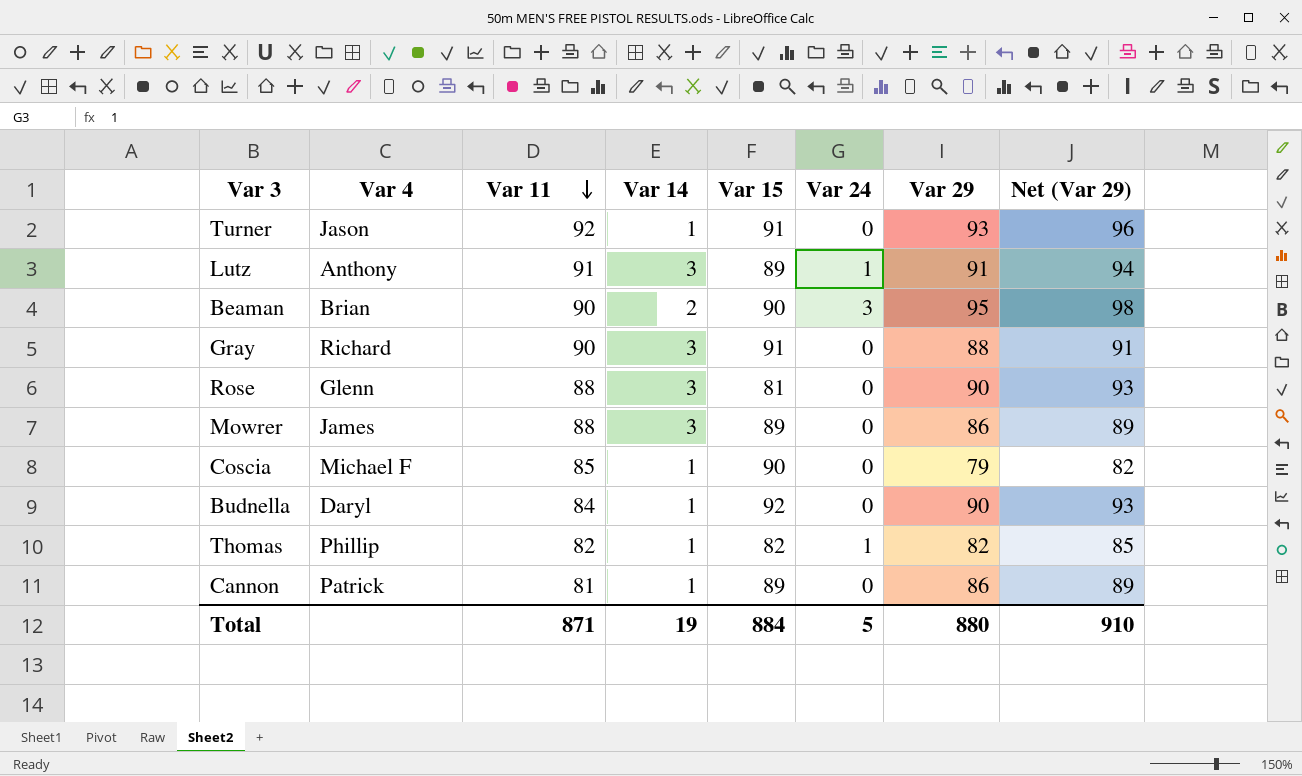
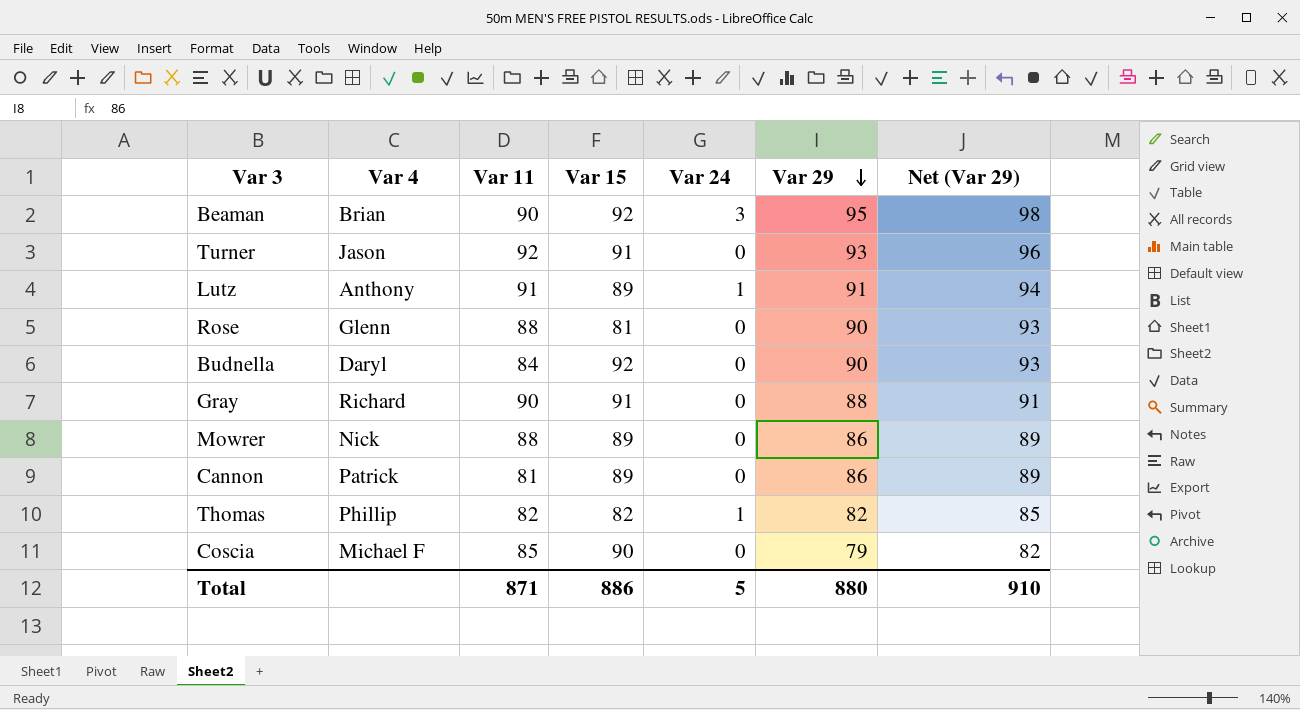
row order: Var 11 descending -> Var 29 descending
column Var 14 | position: 4 -> none
Beaman | Var 15: 90 -> 92
Mowrer | Var 4: James -> Nick
Total | Var 15: 884 -> 886

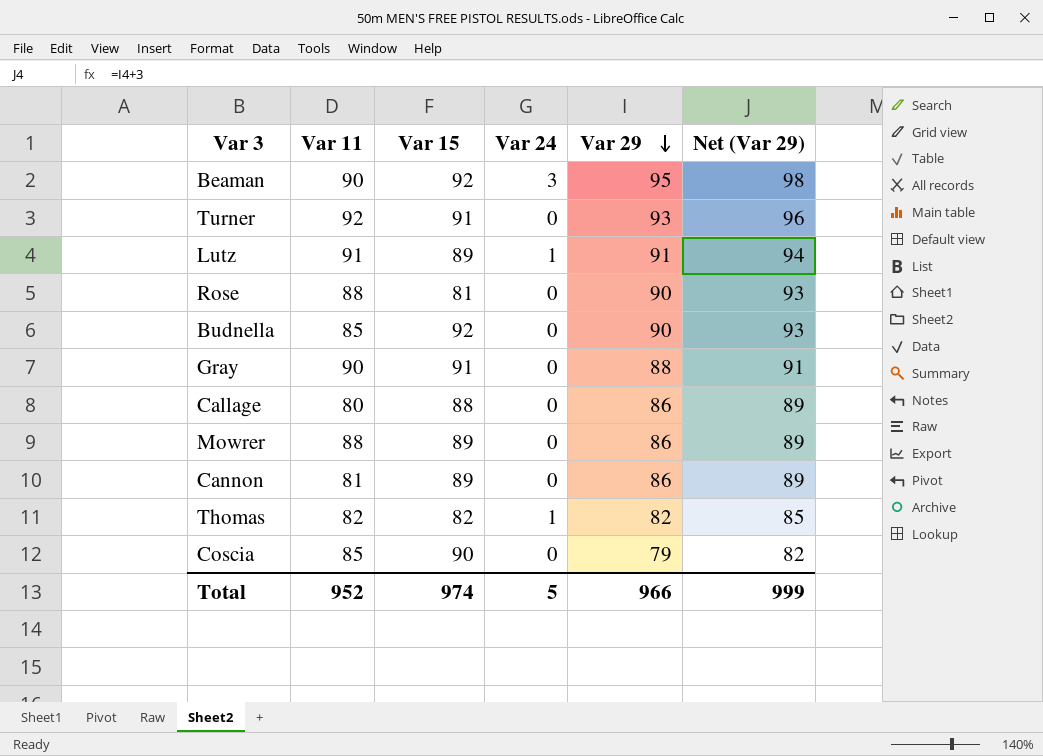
column Var 4 | position: 2 -> none
Budnella | Var 11: 84 -> 85
row Callage: none -> 80 | 88 | 0 | 86 | 89
Total | Var 11: 871 -> 952
Total | Var 15: 886 -> 974
Total | Var 29: 880 -> 966
Total | Net (Var 29): 910 -> 999

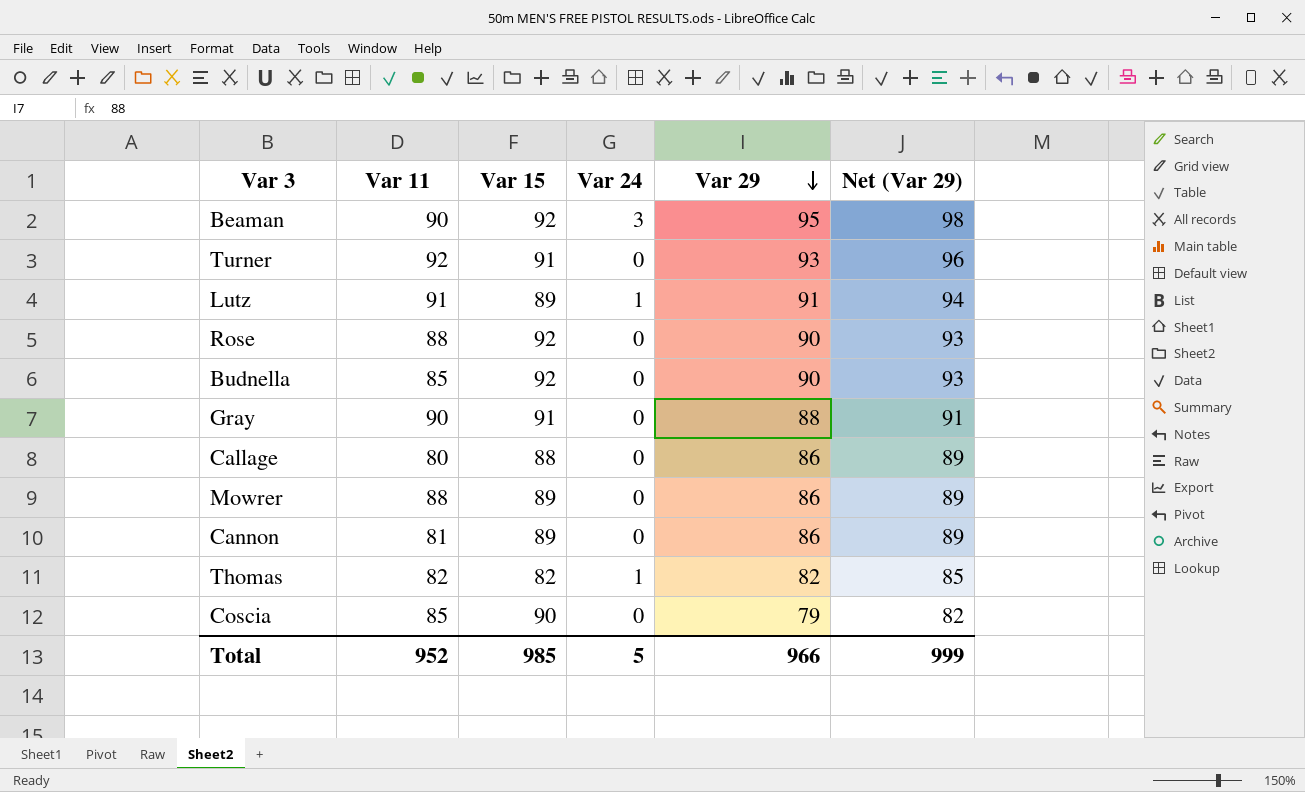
Rose | Var 15: 81 -> 92
Total | Var 15: 974 -> 985

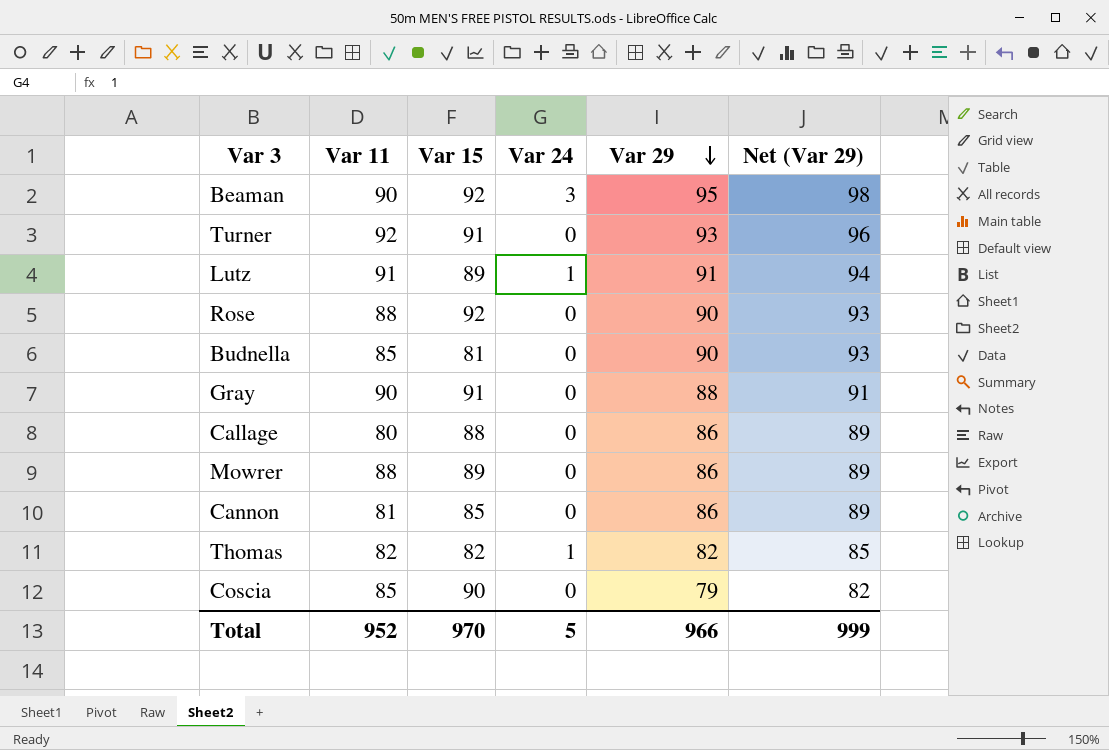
Budnella | Var 15: 92 -> 81
Cannon | Var 15: 89 -> 85
Total | Var 15: 985 -> 970

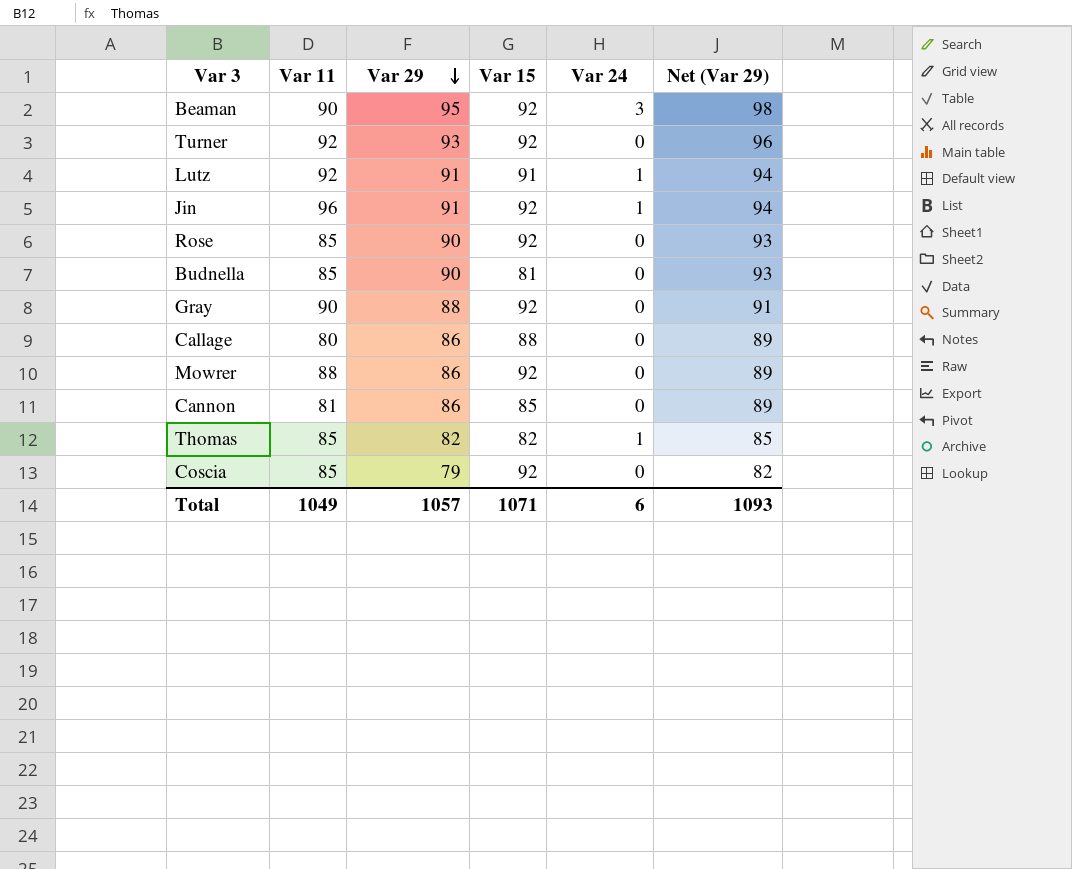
column Var 29 | position: 5 -> 3
Turner | Var 15: 91 -> 92
Lutz | Var 11: 91 -> 92
Lutz | Var 15: 89 -> 91
row Jin: none -> 96 | 91 | 92 | 1 | 94
Rose | Var 11: 88 -> 85
Gray | Var 15: 91 -> 92
Mowrer | Var 15: 89 -> 92
Thomas | Var 11: 82 -> 85
Coscia | Var 15: 90 -> 92
Total | Var 11: 952 -> 1049
Total | Var 29: 966 -> 1057
Total | Var 15: 970 -> 1071
Total | Var 24: 5 -> 6
Total | Net (Var 29): 999 -> 1093

